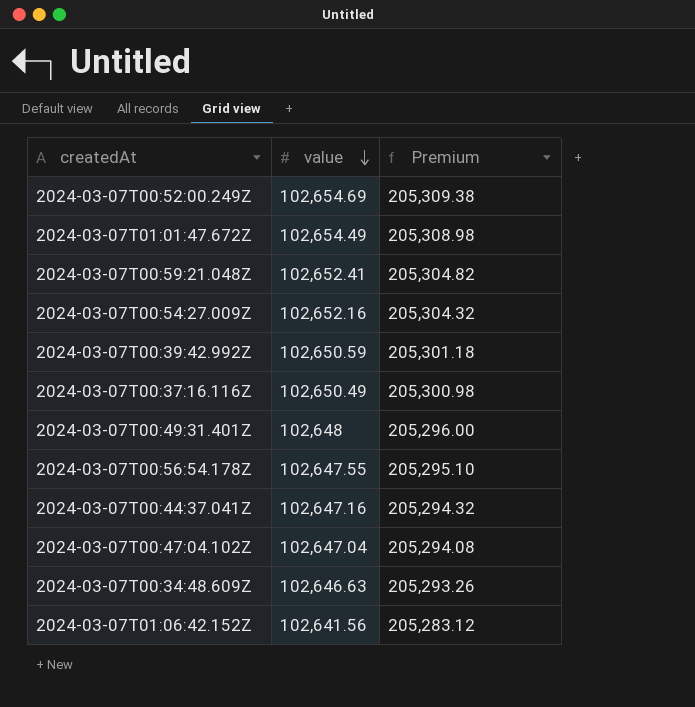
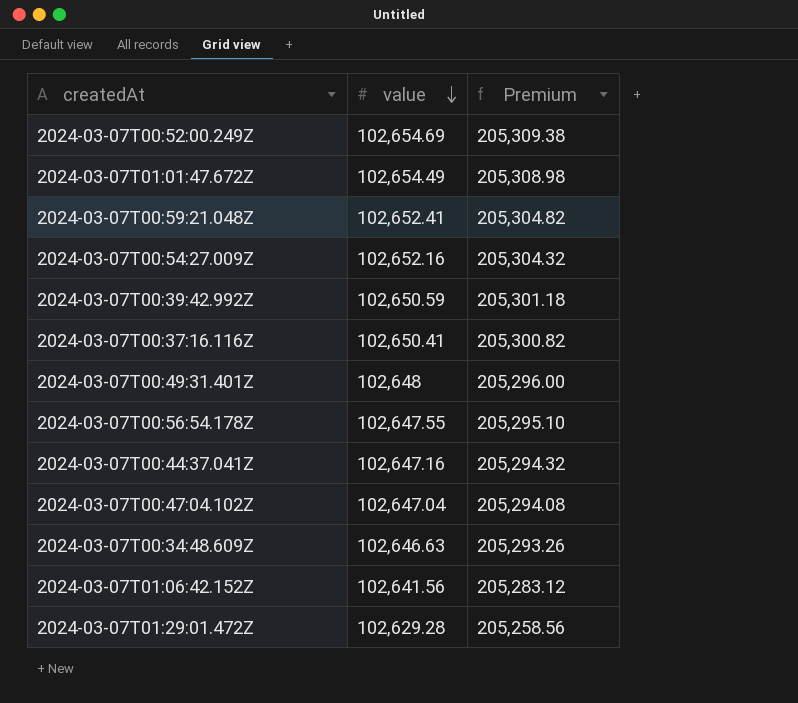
2024-03-07T00:37:16.116Z | value: 102,650.49 -> 102,650.41
2024-03-07T00:37:16.116Z | Premium: 205,300.98 -> 205,300.82
row 2024-03-07T01:29:01.472Z: none -> 102,629.28 | 205,258.56

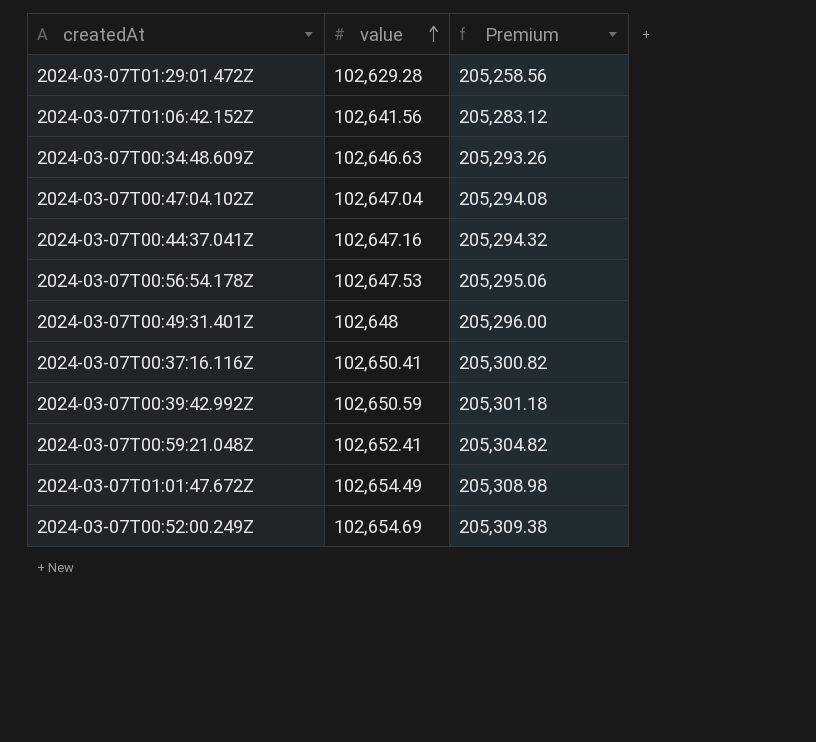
row order: value descending -> value ascending
row 2024-03-07T00:54:27.009Z: 102,652.16 | 205,304.32 -> none
2024-03-07T00:56:54.178Z | value: 102,647.55 -> 102,647.53
2024-03-07T00:56:54.178Z | Premium: 205,295.10 -> 205,295.06

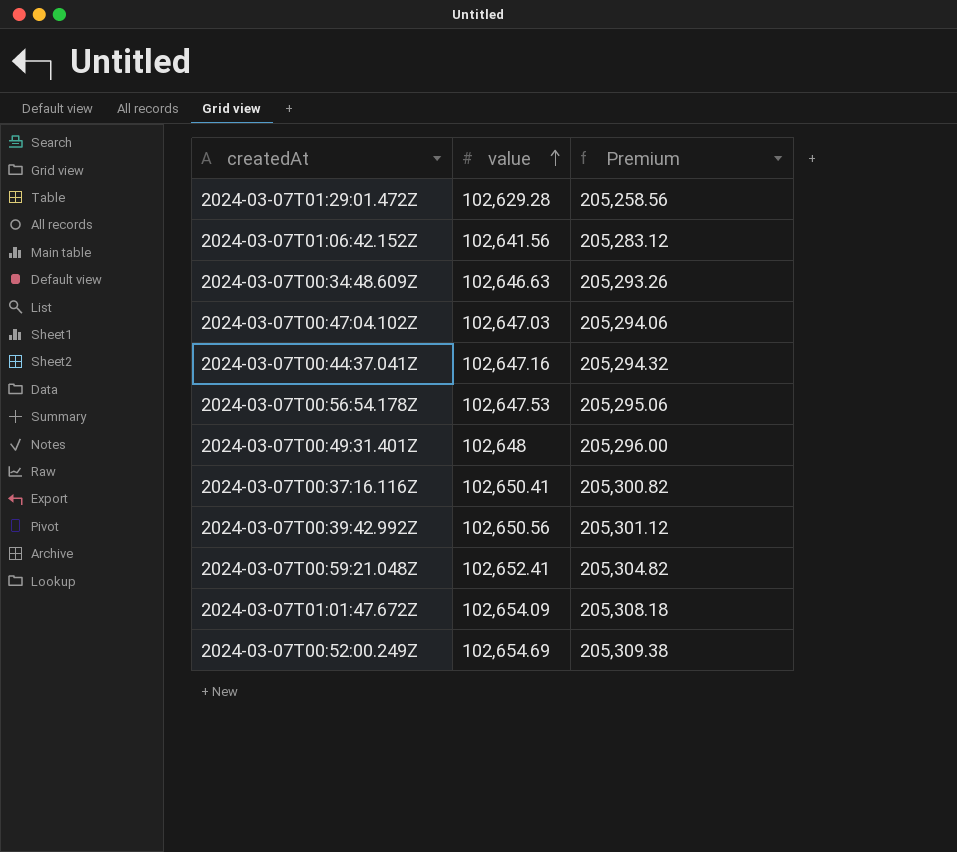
2024-03-07T00:47:04.102Z | value: 102,647.04 -> 102,647.03
2024-03-07T00:47:04.102Z | Premium: 205,294.08 -> 205,294.06
2024-03-07T00:39:42.992Z | value: 102,650.59 -> 102,650.56
2024-03-07T00:39:42.992Z | Premium: 205,301.18 -> 205,301.12
2024-03-07T01:01:47.672Z | value: 102,654.49 -> 102,654.09
2024-03-07T01:01:47.672Z | Premium: 205,308.98 -> 205,308.18

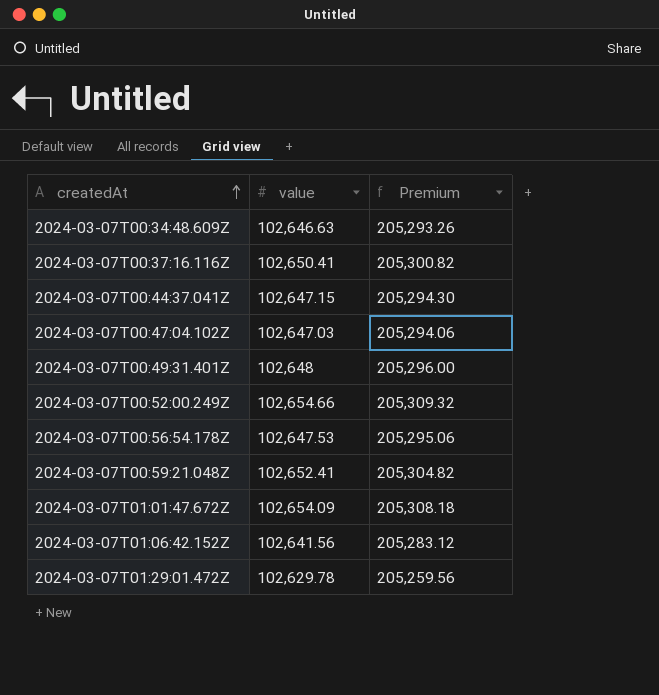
row order: value ascending -> createdAt ascending
row 2024-03-07T00:39:42.992Z: 102,650.56 | 205,301.12 -> none
2024-03-07T00:44:37.041Z | value: 102,647.16 -> 102,647.15
2024-03-07T00:44:37.041Z | Premium: 205,294.32 -> 205,294.30
2024-03-07T00:52:00.249Z | value: 102,654.69 -> 102,654.66
2024-03-07T00:52:00.249Z | Premium: 205,309.38 -> 205,309.32
2024-03-07T01:29:01.472Z | value: 102,629.28 -> 102,629.78
2024-03-07T01:29:01.472Z | Premium: 205,258.56 -> 205,259.56

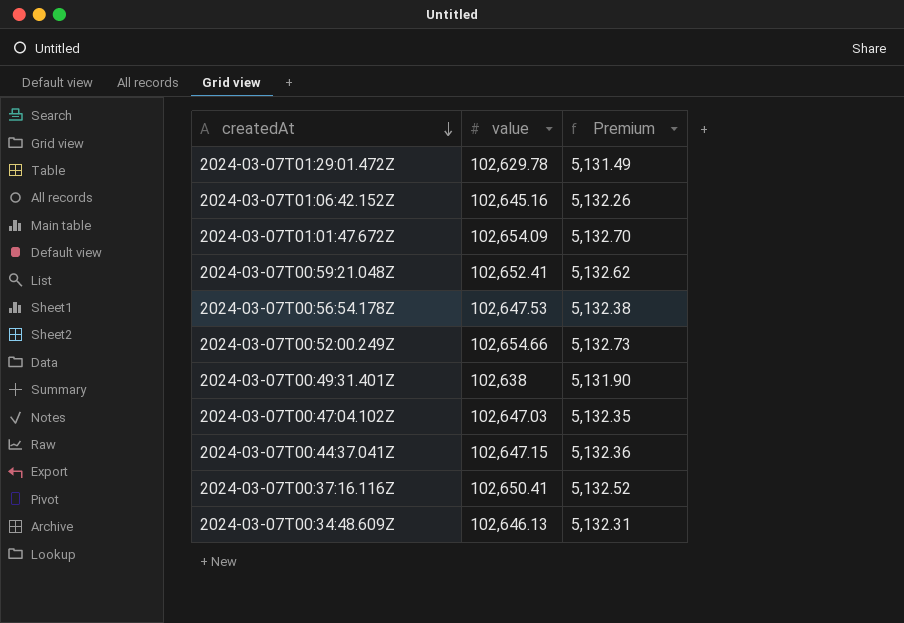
row order: createdAt ascending -> createdAt descending
column Premium | formula: [value] * 2 -> [value] * 0.05
2024-03-07T01:06:42.152Z | value: 102,641.56 -> 102,645.16
2024-03-07T00:49:31.401Z | value: 102,648 -> 102,638
2024-03-07T00:34:48.609Z | value: 102,646.63 -> 102,646.13

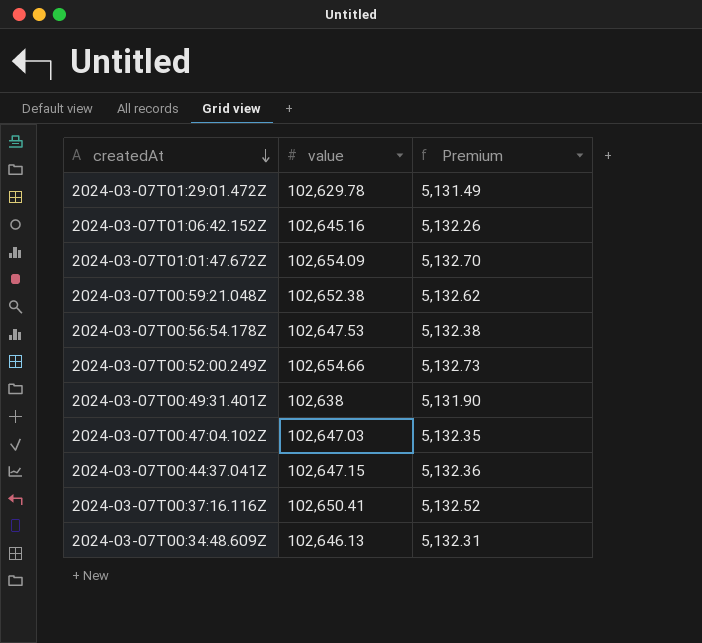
2024-03-07T00:59:21.048Z | value: 102,652.41 -> 102,652.38

